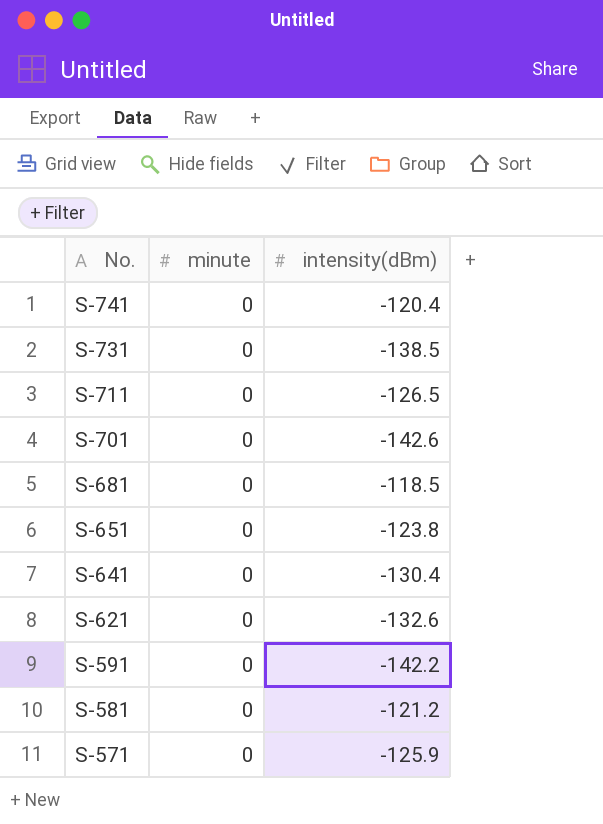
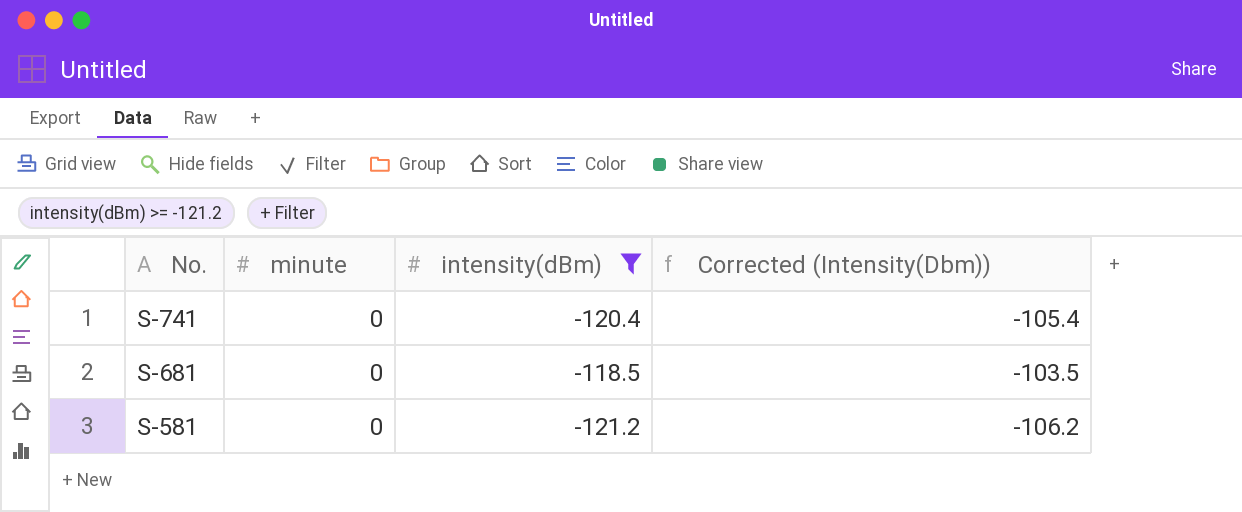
filter: none -> intensity(dBm) >= -121.2
column Corrected (Intensity(Dbm)) | formula: none -> [intensity(dBm)] + 15

